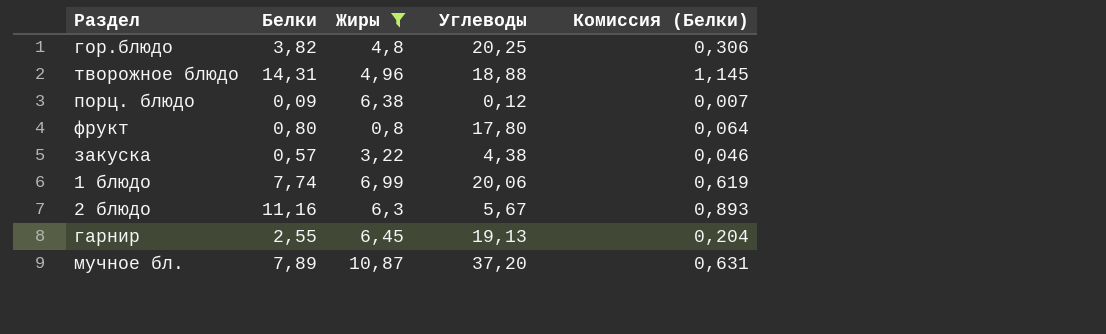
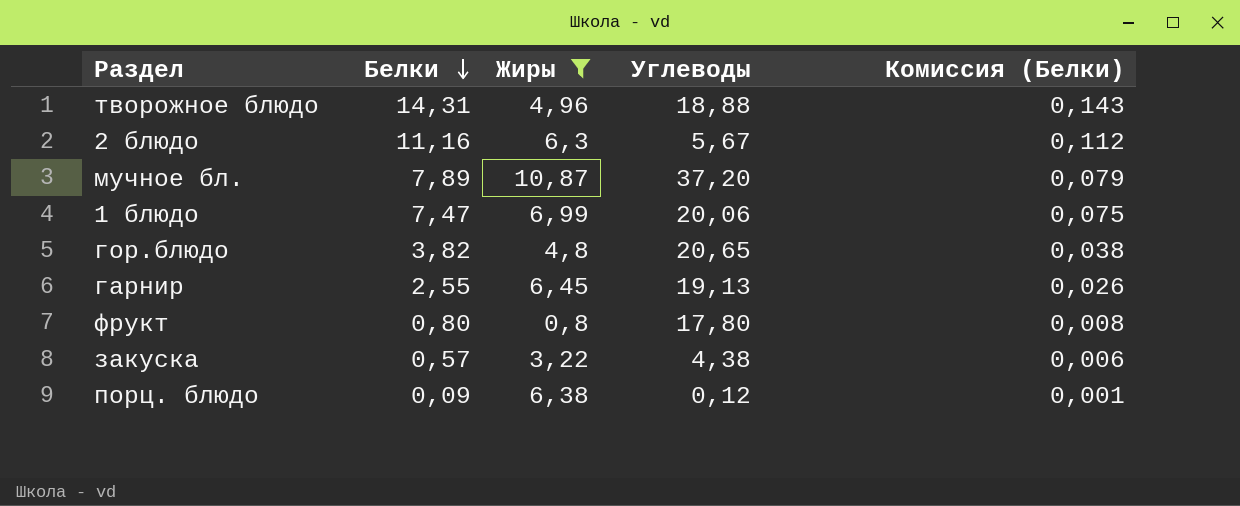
row order: none -> Белки descending
column Комиссия (Белки) | formula: [Белки] * 0,08 -> [Белки] * 0,01
1 блюдо | Белки: 7,74 -> 7,47
гор.блюдо | Углеводы: 20,25 -> 20,65

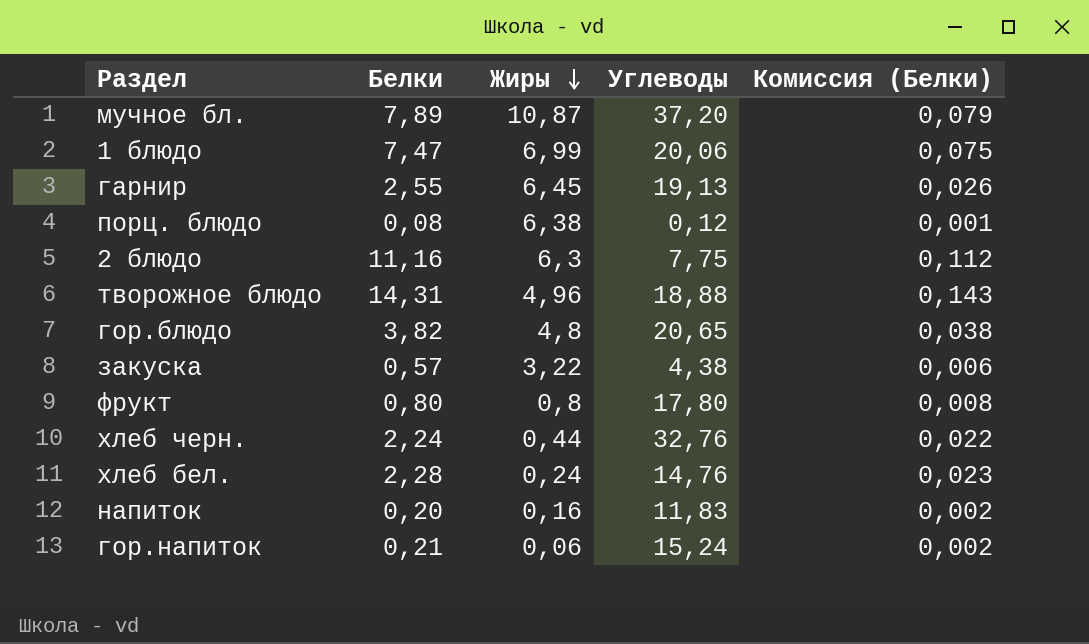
filter: Жиры >= 0,8 -> none
row order: Белки descending -> Жиры descending
порц. блюдо | Белки: 0,09 -> 0,08
2 блюдо | Углеводы: 5,67 -> 7,75

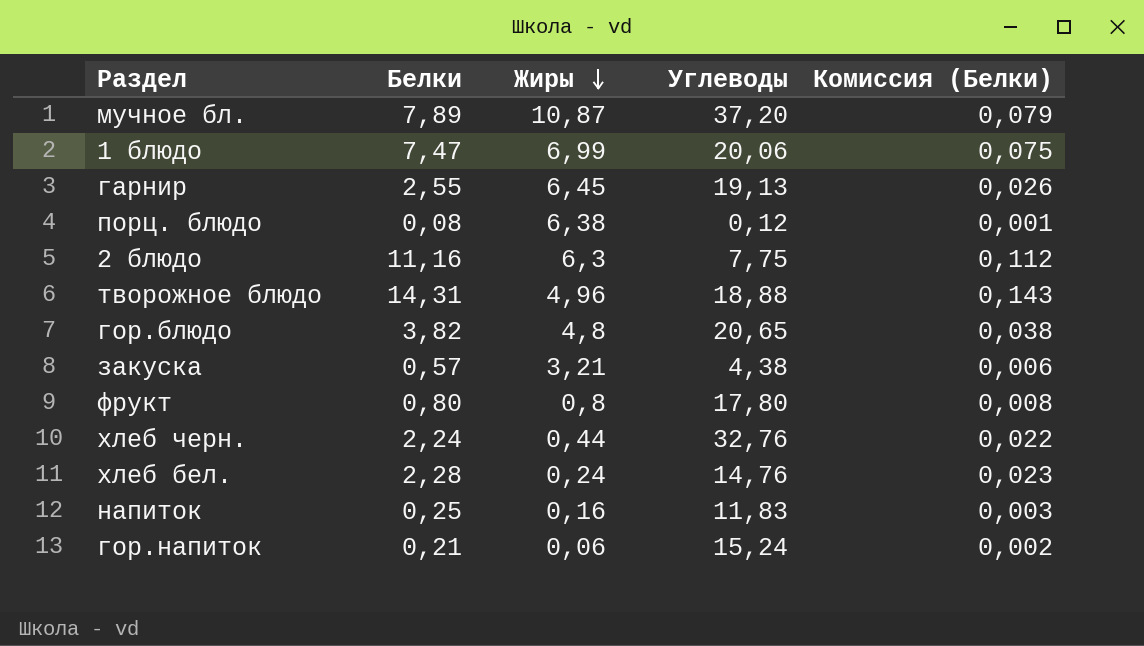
закуска | Жиры: 3,22 -> 3,21
напиток | Белки: 0,20 -> 0,25
напиток | Комиссия (Белки): 0,002 -> 0,003

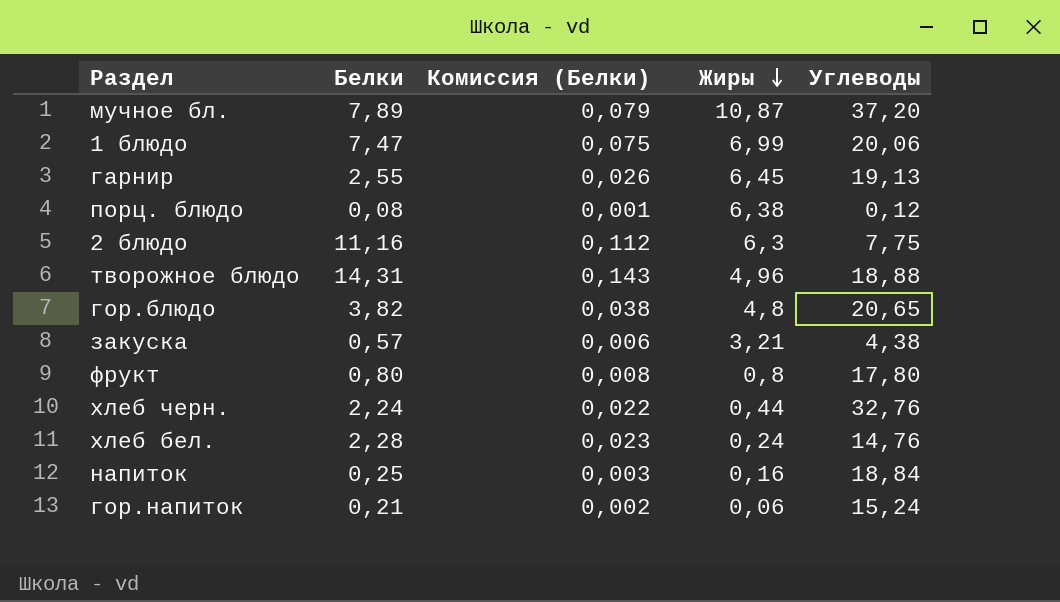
column Комиссия (Белки) | position: 5 -> 3
напиток | Углеводы: 11,83 -> 18,84

